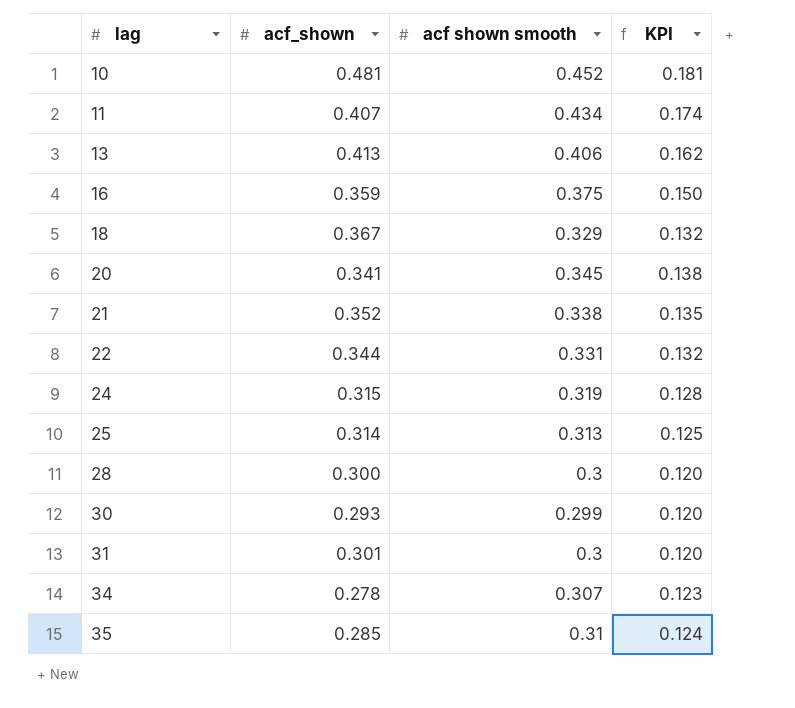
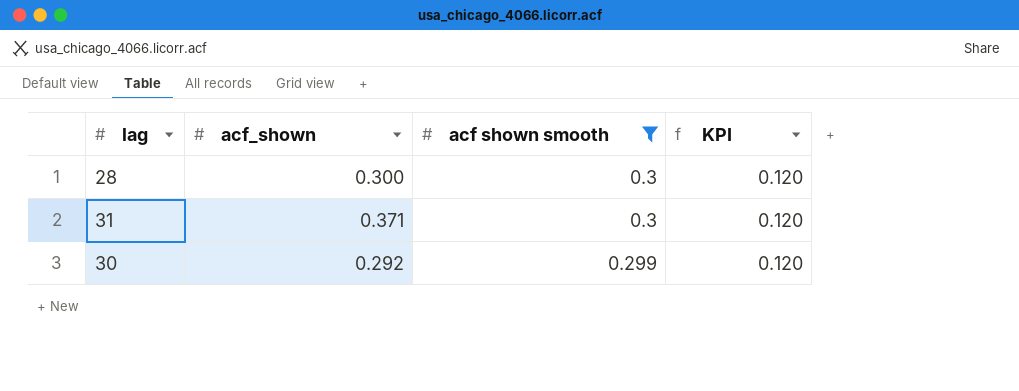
filter: none -> acf shown smooth <= 0.3
row order: lag ascending -> acf shown smooth descending
31 | acf_shown: 0.301 -> 0.371
30 | acf_shown: 0.293 -> 0.292

